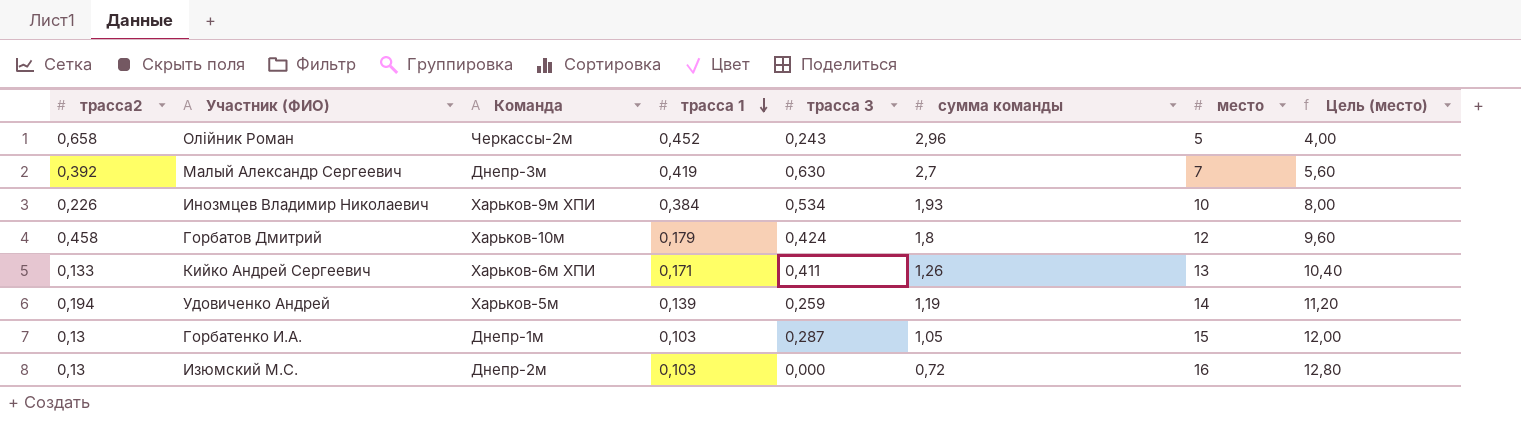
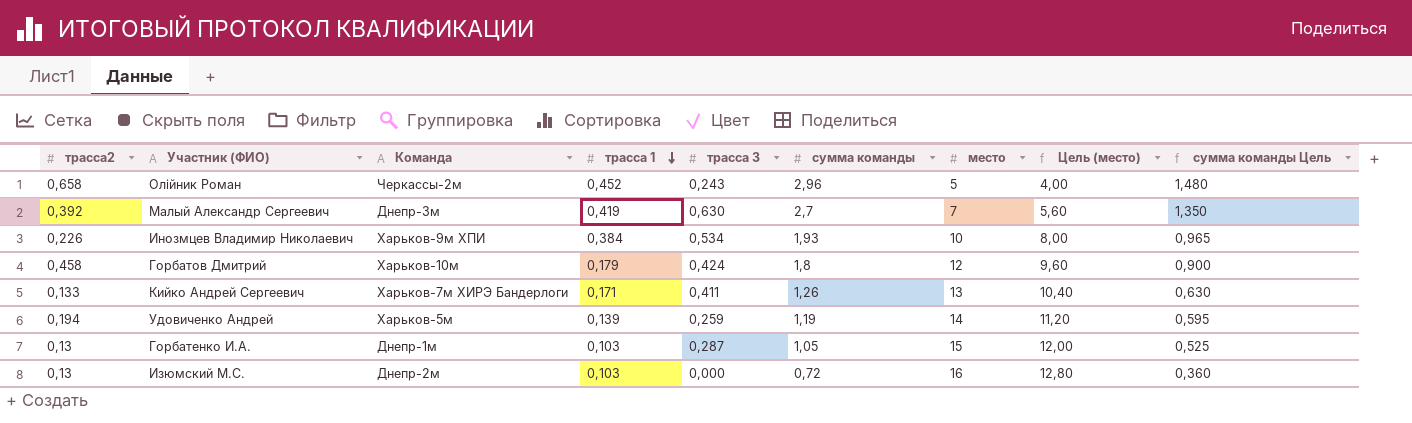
column сумма команды Цель | formula: none -> [сумма команды] * 0,5
Кийко Андрей Сергеевич | Команда: Харьков-6м ХПИ -> Харьков-7м ХИРЭ Бандерлоги

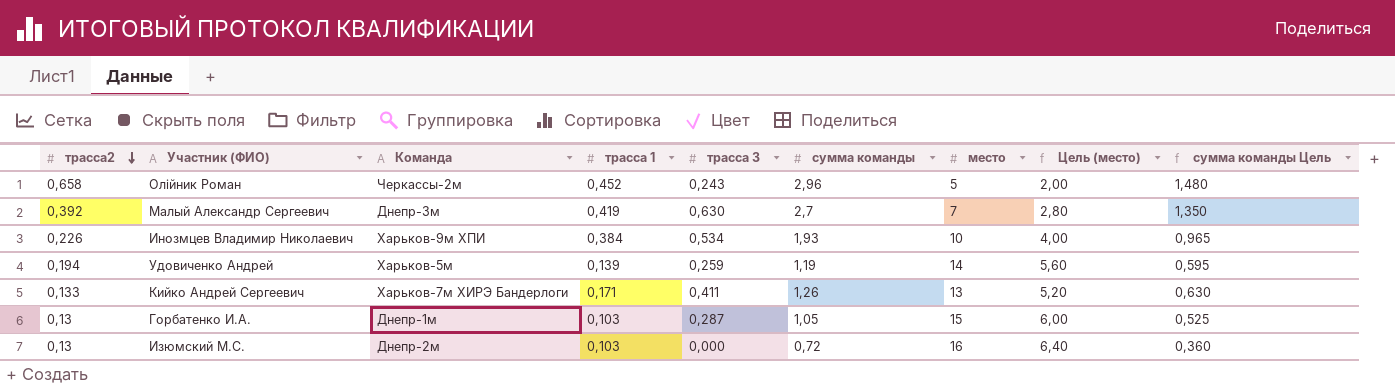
row order: трасса 1 descending -> трасса2 descending
column Цель (место) | formula: [место] * 0,8 -> [место] * 0,4
row Горбатов Дмитрий: 0,458 | Харьков-10м | 0,179 | 0,424 | 1,8 | 12 | 9,60 | 0,900 -> none

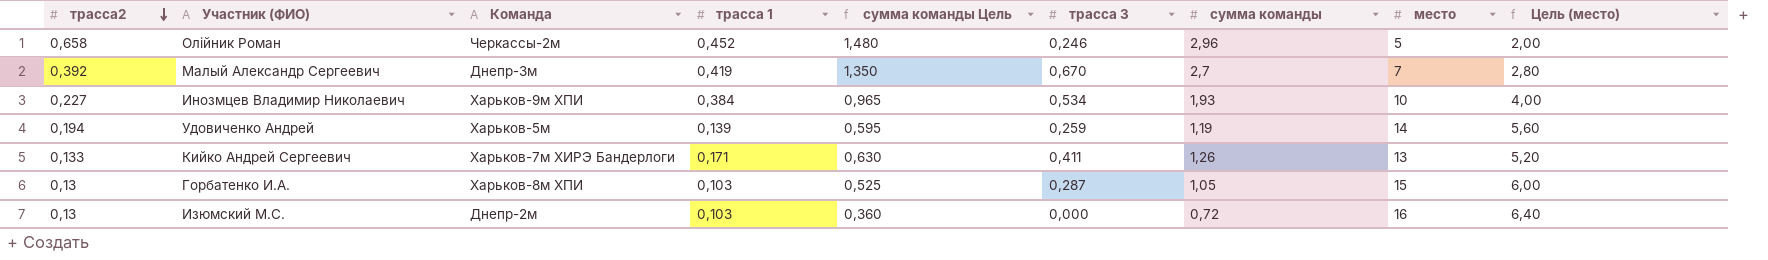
column сумма команды Цель | position: 9 -> 5
Олійник Роман | трасса 3: 0,243 -> 0,246
Малый Александр Сергеевич | трасса 3: 0,630 -> 0,670
Инозмцев Владимир Николаевич | трасса2: 0,226 -> 0,227
Горбатенко И.А. | Команда: Днепр-1м -> Харьков-8м ХПИ

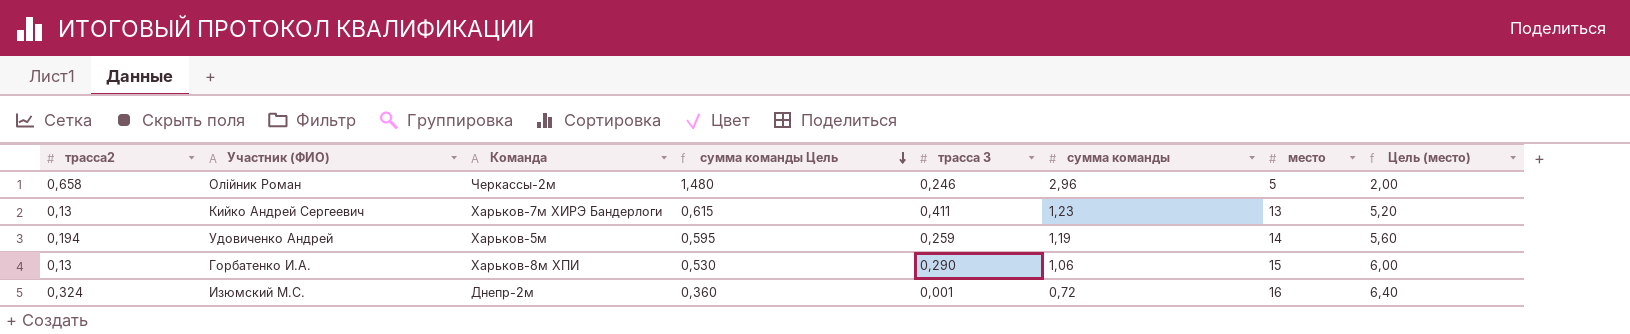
row order: трасса2 descending -> сумма команды Цель descending
column трасса 1 | position: 4 -> none
row Малый Александр Сергеевич: 0,392 | Днепр-3м | 0,419 | 1,350 | 0,670 | 2,7 | 7 | 2,80 -> none
row Инозмцев Владимир Николаевич: 0,227 | Харьков-9м ХПИ | 0,384 | 0,965 | 0,534 | 1,93 | 10 | 4,00 -> none
Кийко Андрей Сергеевич | трасса2: 0,133 -> 0,13
Кийко Андрей Сергеевич | сумма команды Цель: 0,630 -> 0,615
Кийко Андрей Сергеевич | сумма команды: 1,26 -> 1,23
Горбатенко И.А. | сумма команды Цель: 0,525 -> 0,530
Горбатенко И.А. | трасса 3: 0,287 -> 0,290
Горбатенко И.А. | сумма команды: 1,05 -> 1,06
Изюмский М.C. | трасса2: 0,13 -> 0,324
Изюмский М.C. | трасса 3: 0,000 -> 0,001

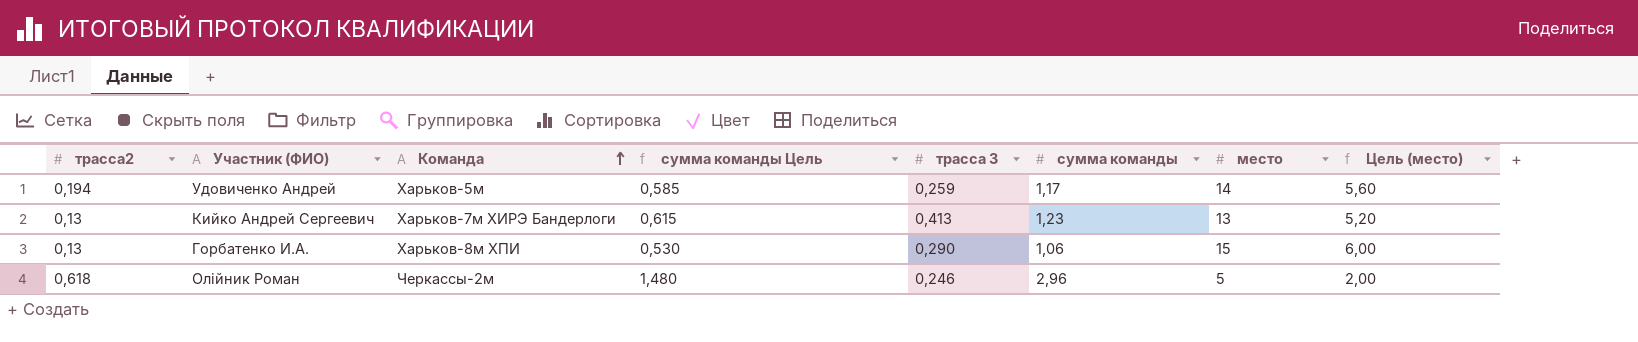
row order: сумма команды Цель descending -> Команда ascending
row Изюмский М.C.: 0,324 | Днепр-2м | 0,360 | 0,001 | 0,72 | 16 | 6,40 -> none
Удовиченко Андрей | сумма команды Цель: 0,595 -> 0,585
Удовиченко Андрей | сумма команды: 1,19 -> 1,17
Кийко Андрей Сергеевич | трасса 3: 0,411 -> 0,413
Олійник Роман | трасса2: 0,658 -> 0,618

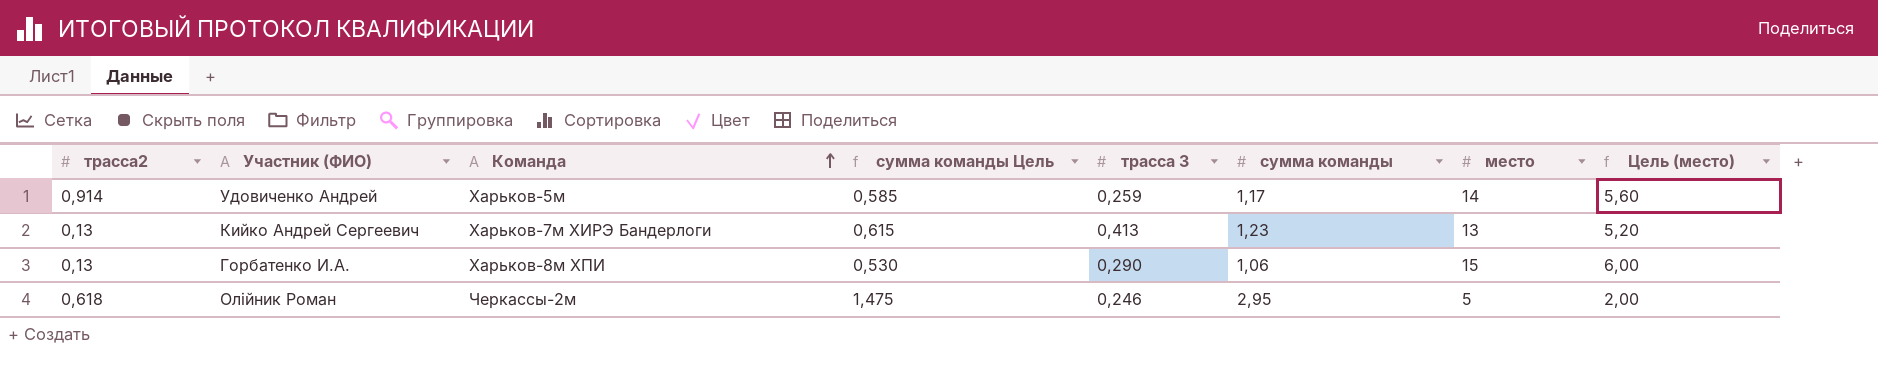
Удовиченко Андрей | трасса2: 0,194 -> 0,914
Олійник Роман | сумма команды Цель: 1,480 -> 1,475
Олійник Роман | сумма команды: 2,96 -> 2,95

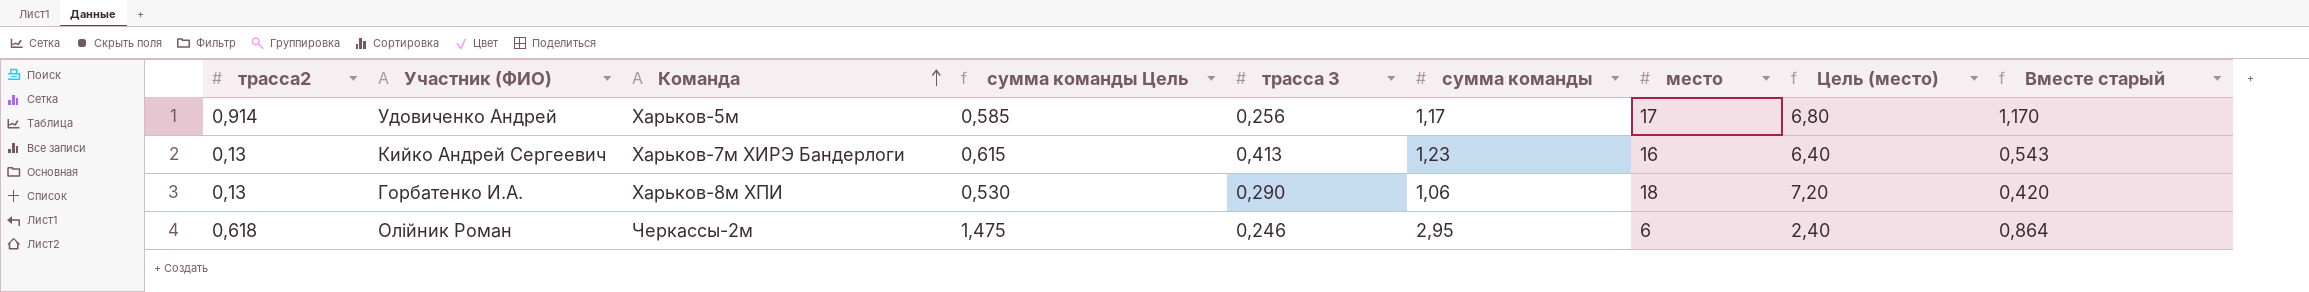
column Вместе старый | formula: none -> [трасса2] + [трасса 3]
Удовиченко Андрей | трасса 3: 0,259 -> 0,256
Удовиченко Андрей | место: 14 -> 17
Удовиченко Андрей | Цель (место): 5,60 -> 6,80
Кийко Андрей Сергеевич | место: 13 -> 16
Кийко Андрей Сергеевич | Цель (место): 5,20 -> 6,40
Горбатенко И.А. | место: 15 -> 18
Горбатенко И.А. | Цель (место): 6,00 -> 7,20
Олійник Роман | место: 5 -> 6
Олійник Роман | Цель (место): 2,00 -> 2,40

